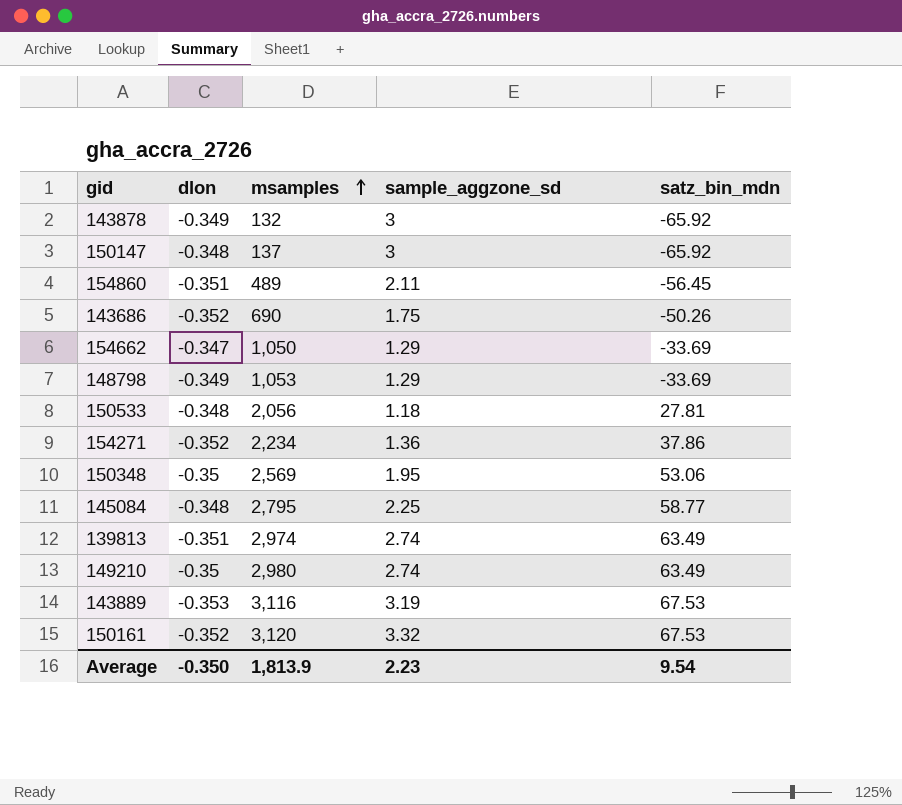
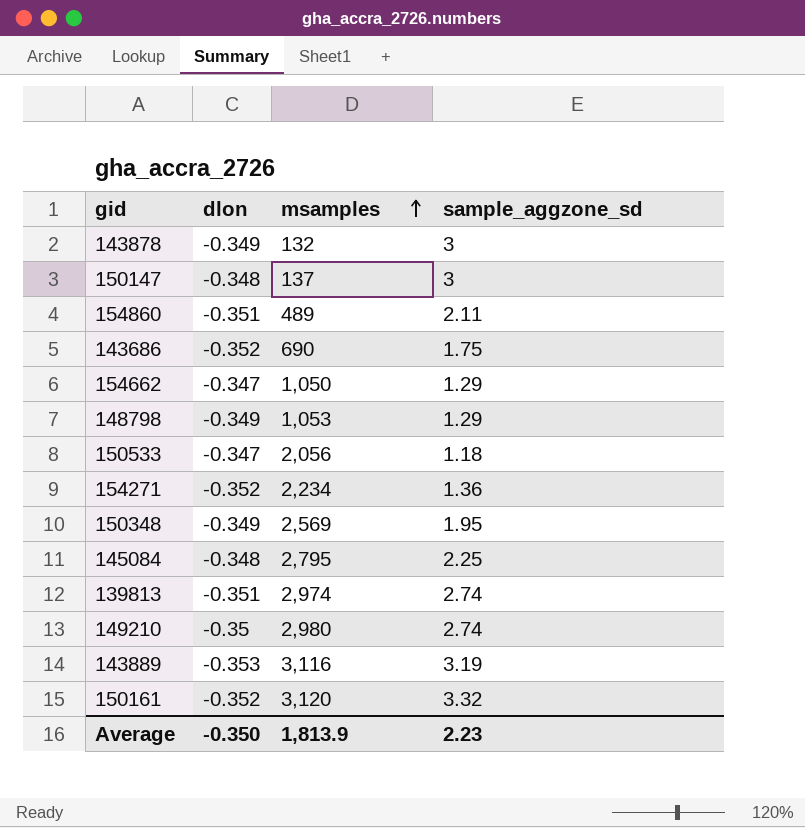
column satz_bin_mdn | position: 5 -> none
150533 | dlon: -0.348 -> -0.347
150348 | dlon: -0.35 -> -0.349

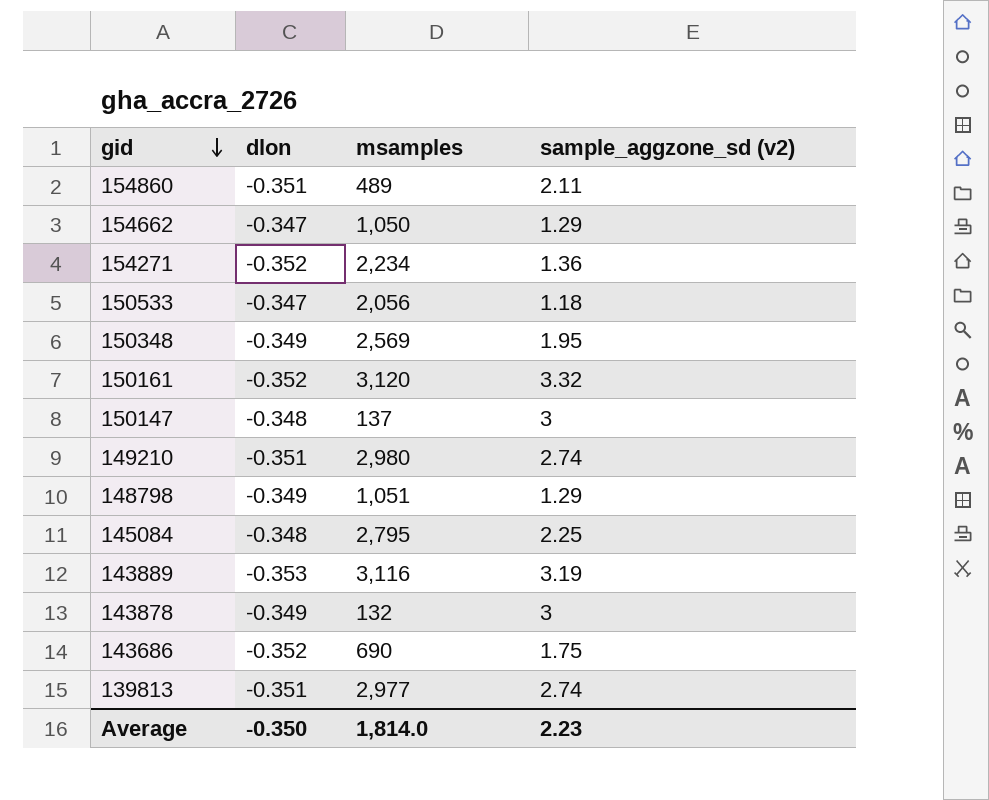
row order: msamples ascending -> gid descending
column name: sample_aggzone_sd -> sample_aggzone_sd (v2)
149210 | dlon: -0.35 -> -0.351
148798 | msamples: 1,053 -> 1,051
139813 | msamples: 2,974 -> 2,977
Average | msamples: 1,813.9 -> 1,814.0

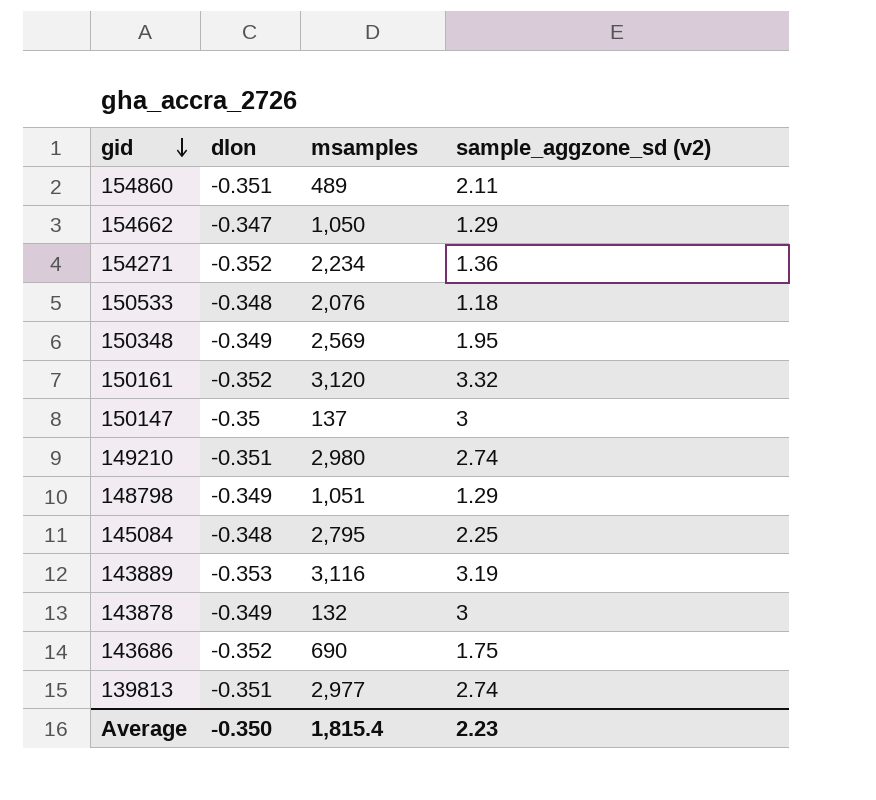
150533 | dlon: -0.347 -> -0.348
150533 | msamples: 2,056 -> 2,076
150147 | dlon: -0.348 -> -0.35
Average | msamples: 1,814.0 -> 1,815.4

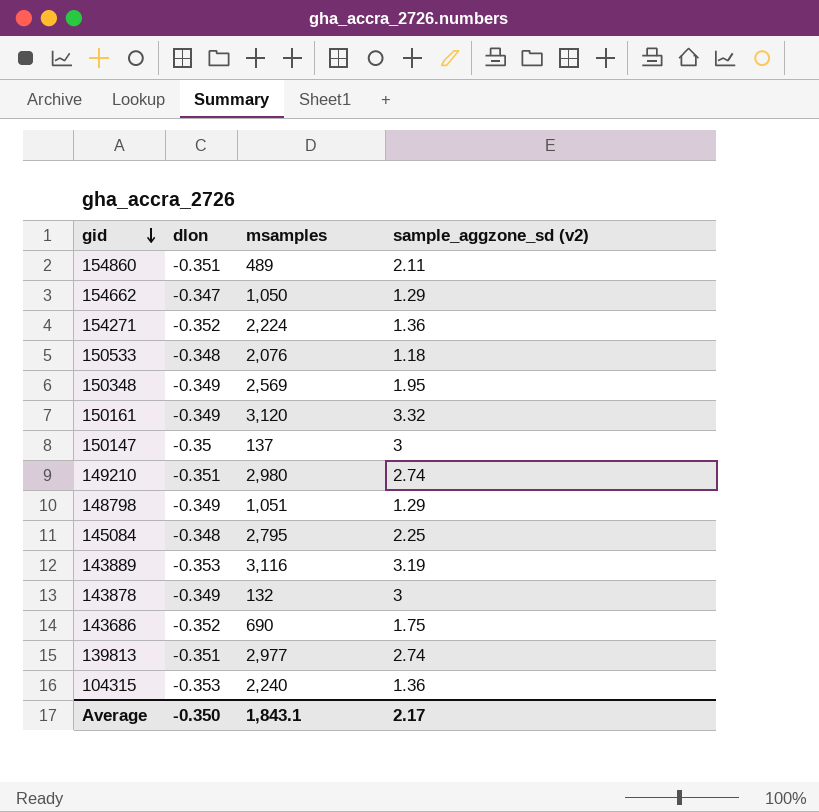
154271 | msamples: 2,234 -> 2,224
150161 | dlon: -0.352 -> -0.349
row 104315: none -> -0.353 | 2,240 | 1.36
Average | msamples: 1,815.4 -> 1,843.1
Average | sample_aggzone_sd (v2): 2.23 -> 2.17

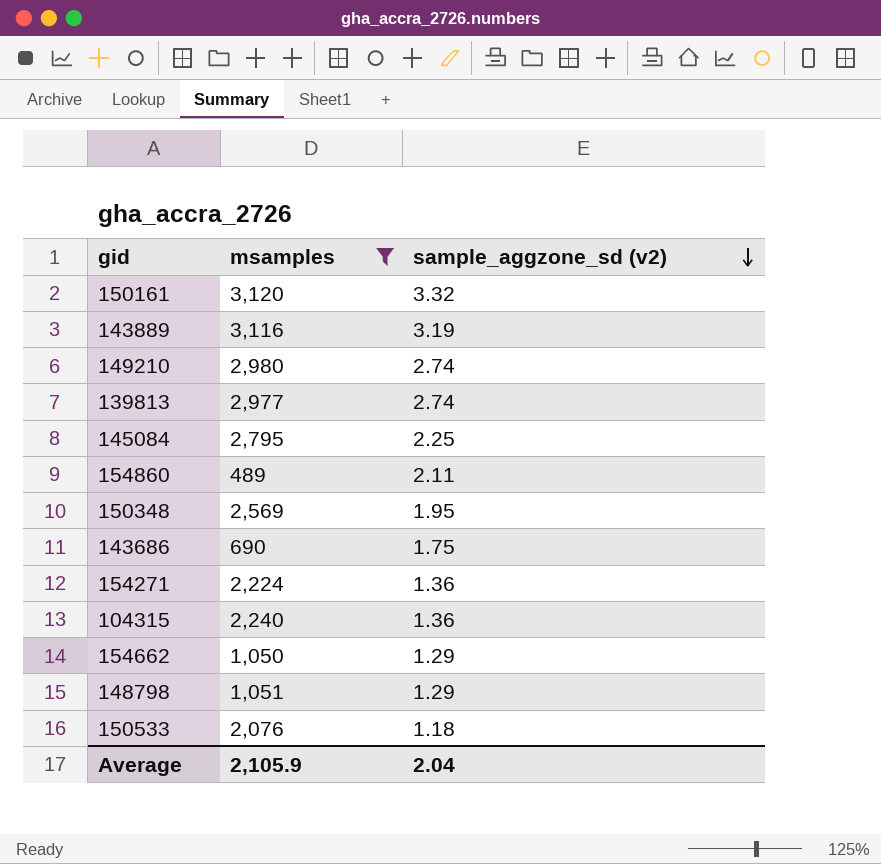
filter: none -> msamples >= 489
row order: gid descending -> sample_aggzone_sd (v2) descending
column dlon | position: 2 -> none
Average | msamples: 1,843.1 -> 2,105.9
Average | sample_aggzone_sd (v2): 2.17 -> 2.04

